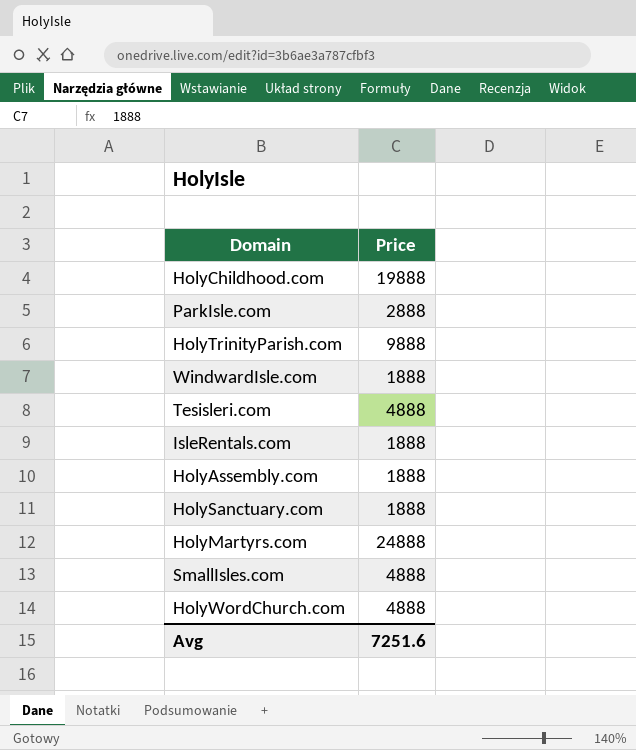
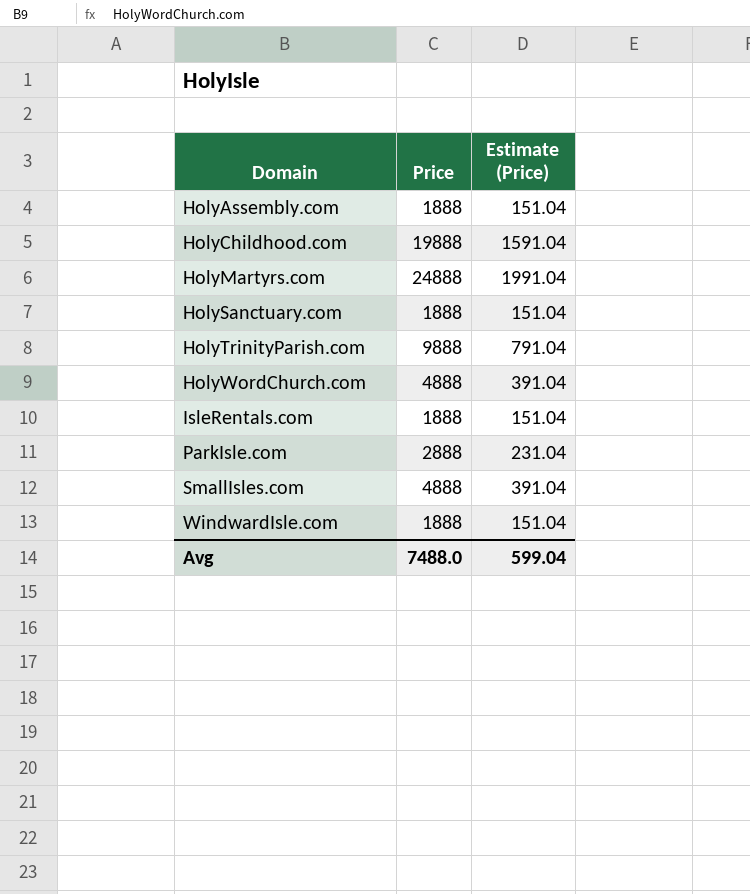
row order: none -> Domain ascending
column Estimate (Price) | formula: none -> [Price] * 0.08
row Tesisleri.com: 4888 -> none
Avg | Price: 7251.6 -> 7488.0

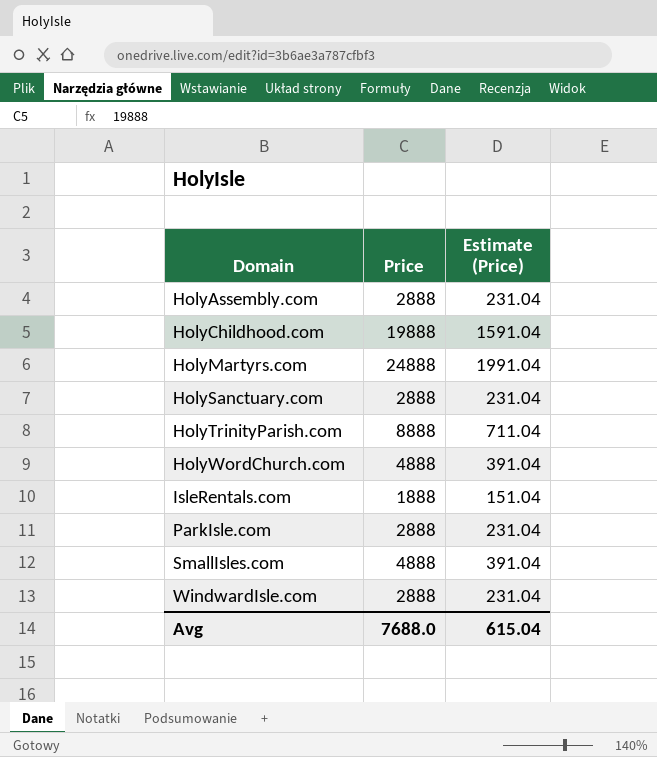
HolyAssembly.com | Price: 1888 -> 2888
HolyAssembly.com | Estimate (Price): 151.04 -> 231.04
HolySanctuary.com | Price: 1888 -> 2888
HolySanctuary.com | Estimate (Price): 151.04 -> 231.04
HolyTrinityParish.com | Price: 9888 -> 8888
HolyTrinityParish.com | Estimate (Price): 791.04 -> 711.04
WindwardIsle.com | Price: 1888 -> 2888
WindwardIsle.com | Estimate (Price): 151.04 -> 231.04
Avg | Price: 7488.0 -> 7688.0
Avg | Estimate (Price): 599.04 -> 615.04

